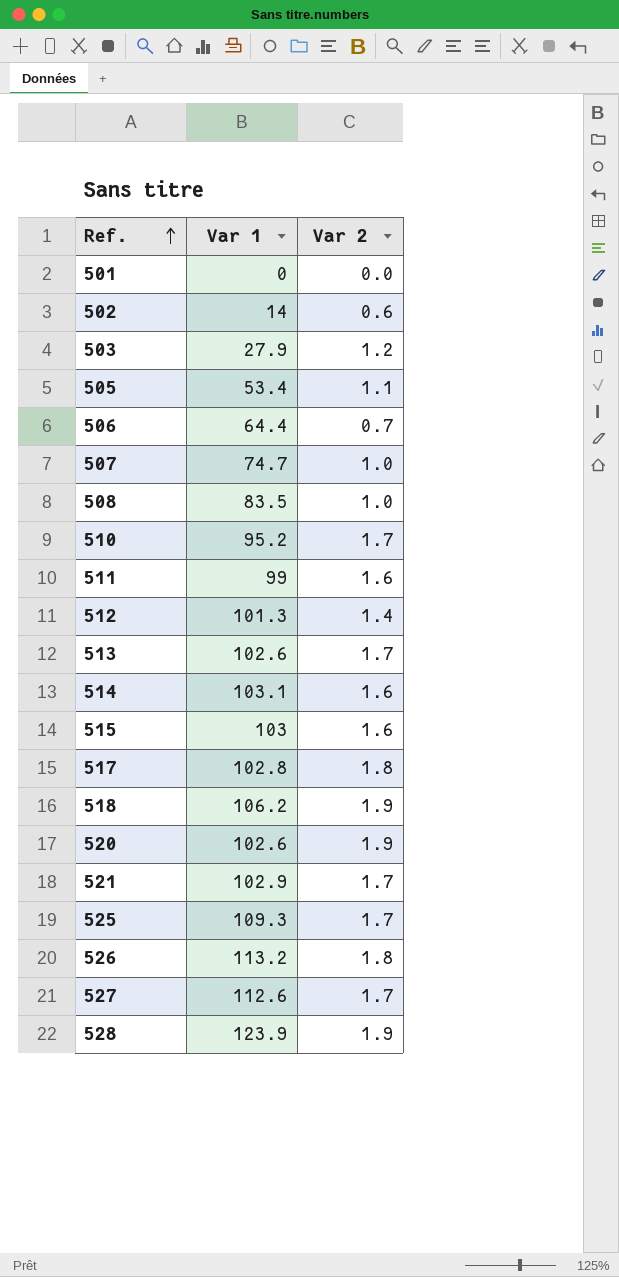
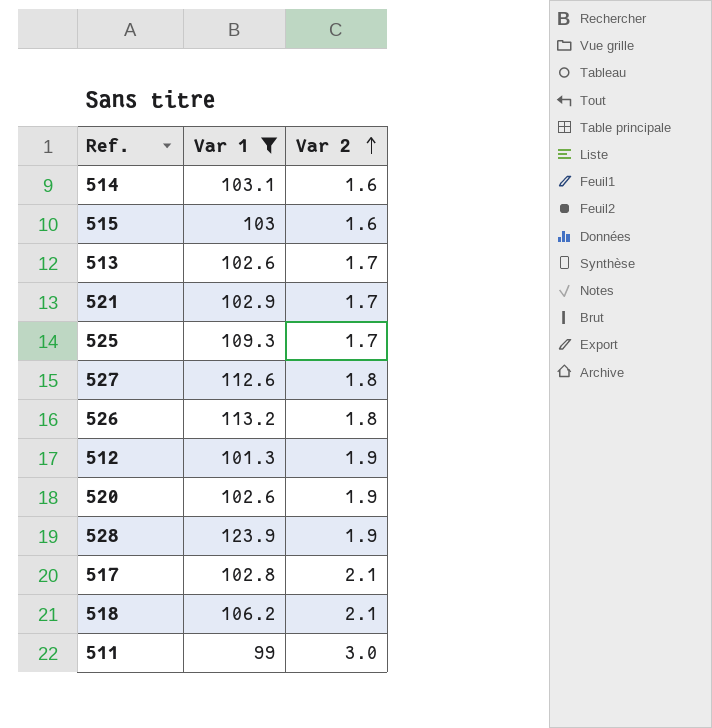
filter: none -> Var 1 >= 99
row order: Ref. ascending -> Var 2 ascending
527 | Var 2: 1.7 -> 1.8
512 | Var 2: 1.4 -> 1.9
517 | Var 2: 1.8 -> 2.1
518 | Var 2: 1.9 -> 2.1
511 | Var 2: 1.6 -> 3.0

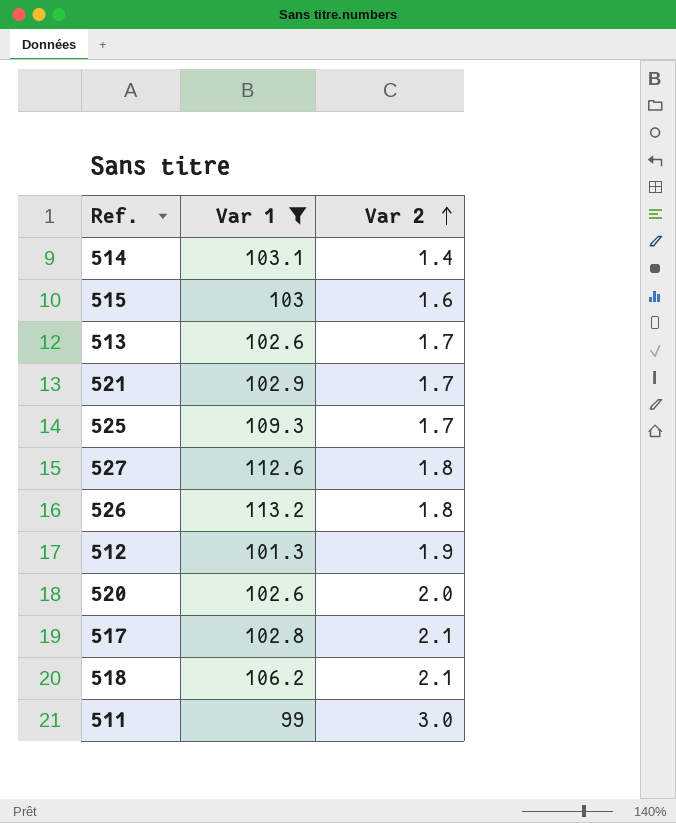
row 528: 123.9 | 1.9 -> none
514 | Var 2: 1.6 -> 1.4
520 | Var 2: 1.9 -> 2.0

